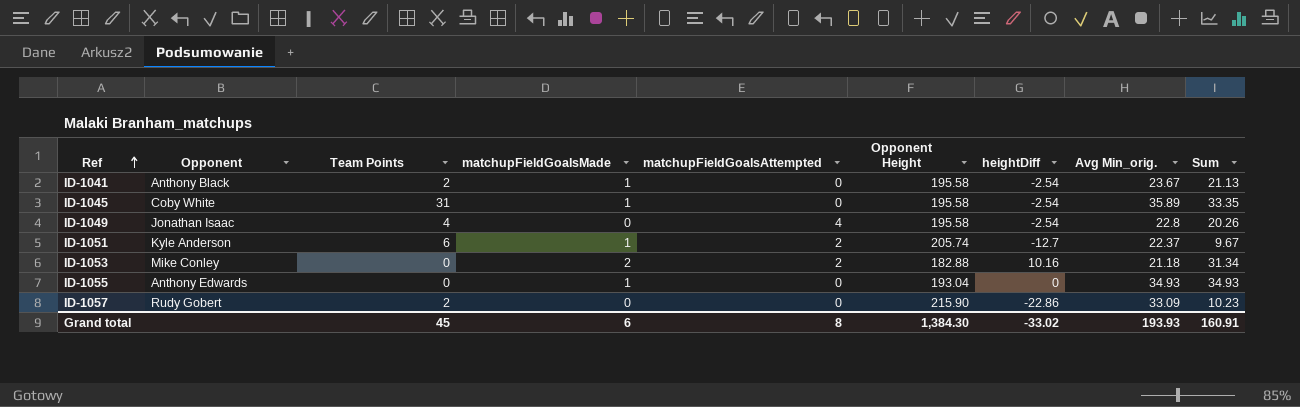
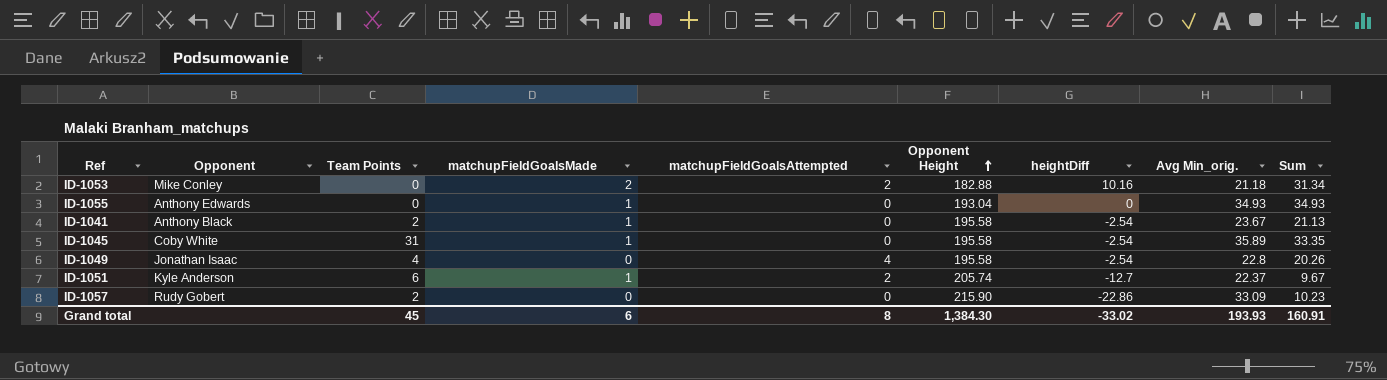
row order: Ref ascending -> Opponent Height ascending

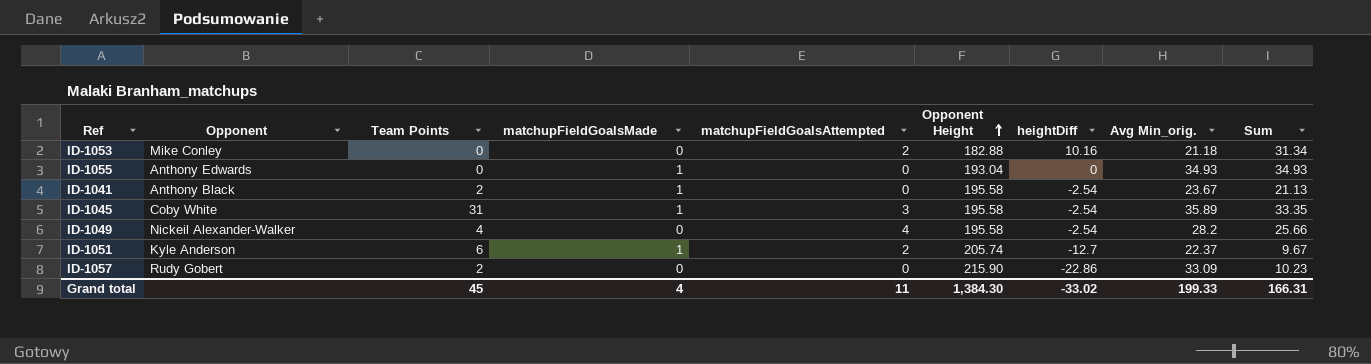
ID-1053 | matchupFieldGoalsMade: 2 -> 0
ID-1045 | matchupFieldGoalsAttempted: 0 -> 3
ID-1049 | Opponent: Jonathan Isaac -> Nickeil Alexander-Walker
ID-1049 | Avg Min_orig.: 22.8 -> 28.2
ID-1049 | Sum: 20.26 -> 25.66
Grand total | matchupFieldGoalsMade: 6 -> 4
Grand total | matchupFieldGoalsAttempted: 8 -> 11
Grand total | Avg Min_orig.: 193.93 -> 199.33
Grand total | Sum: 160.91 -> 166.31

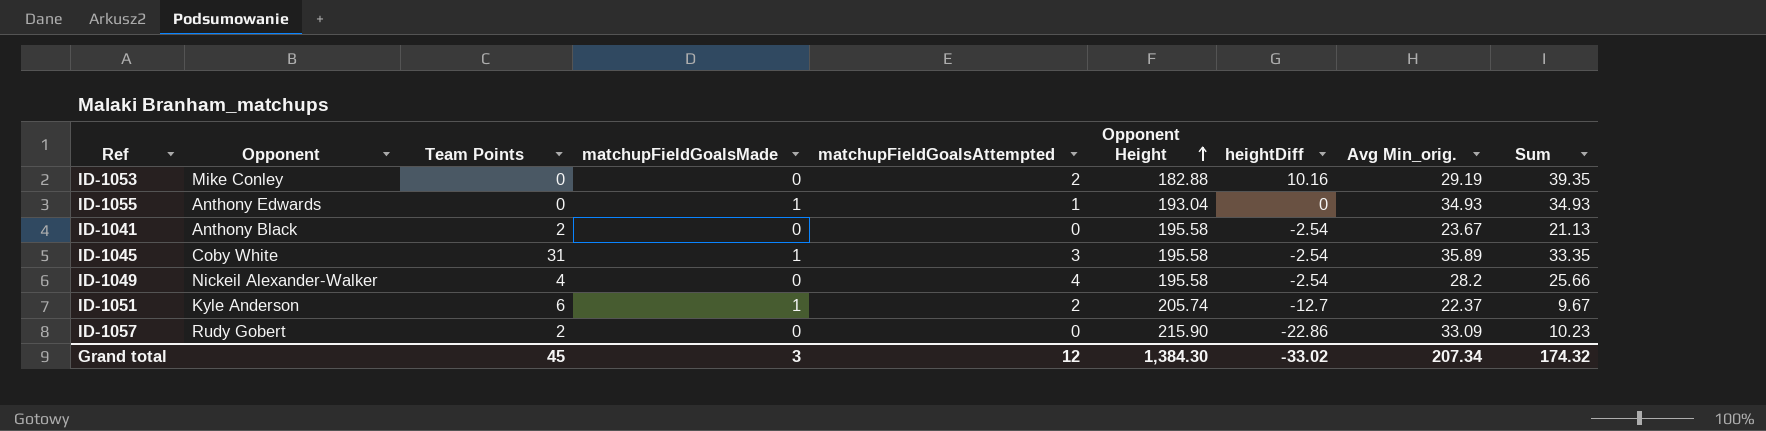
ID-1053 | Avg Min_orig.: 21.18 -> 29.19
ID-1053 | Sum: 31.34 -> 39.35
ID-1055 | matchupFieldGoalsAttempted: 0 -> 1
ID-1041 | matchupFieldGoalsMade: 1 -> 0
Grand total | matchupFieldGoalsMade: 4 -> 3
Grand total | matchupFieldGoalsAttempted: 11 -> 12
Grand total | Avg Min_orig.: 199.33 -> 207.34
Grand total | Sum: 166.31 -> 174.32

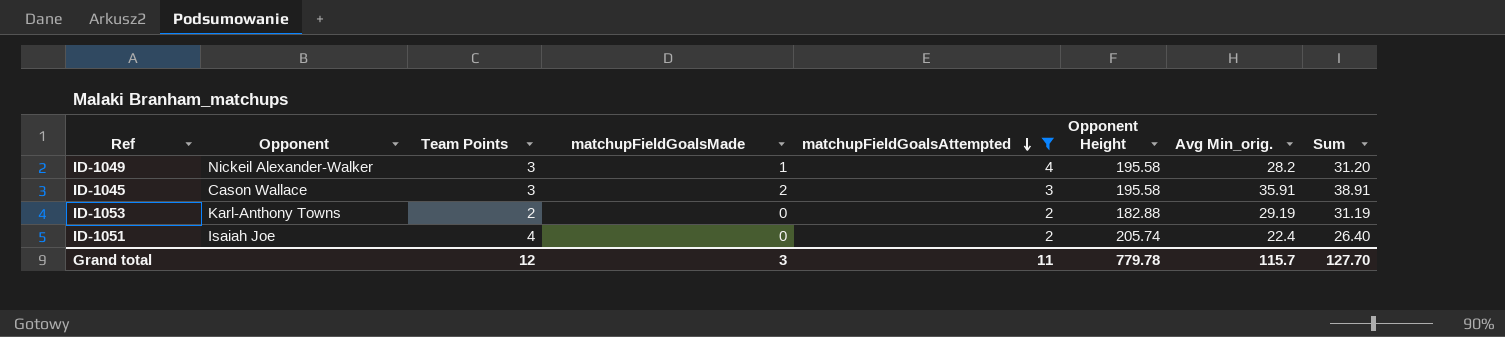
filter: none -> matchupFieldGoalsAttempted >= 2
row order: Opponent Height ascending -> matchupFieldGoalsAttempted descending
column heightDiff | position: 7 -> none
column Sum | formula: [heightDiff] + [Avg Min_orig.] -> [Team Points] + [Avg Min_orig.]
ID-1049 | Team Points: 4 -> 3
ID-1049 | matchupFieldGoalsMade: 0 -> 1
ID-1045 | Opponent: Coby White -> Cason Wallace
ID-1045 | Team Points: 31 -> 3
ID-1045 | matchupFieldGoalsMade: 1 -> 2
ID-1045 | Avg Min_orig.: 35.89 -> 35.91
ID-1053 | Opponent: Mike Conley -> Karl-Anthony Towns
ID-1053 | Team Points: 0 -> 2
ID-1051 | Opponent: Kyle Anderson -> Isaiah Joe
ID-1051 | Team Points: 6 -> 4
ID-1051 | matchupFieldGoalsMade: 1 -> 0
ID-1051 | Avg Min_orig.: 22.37 -> 22.4
Grand total | Team Points: 45 -> 12
Grand total | matchupFieldGoalsAttempted: 12 -> 11
Grand total | Opponent Height: 1,384.30 -> 779.78
Grand total | Avg Min_orig.: 207.34 -> 115.7
Grand total | Sum: 174.32 -> 127.70

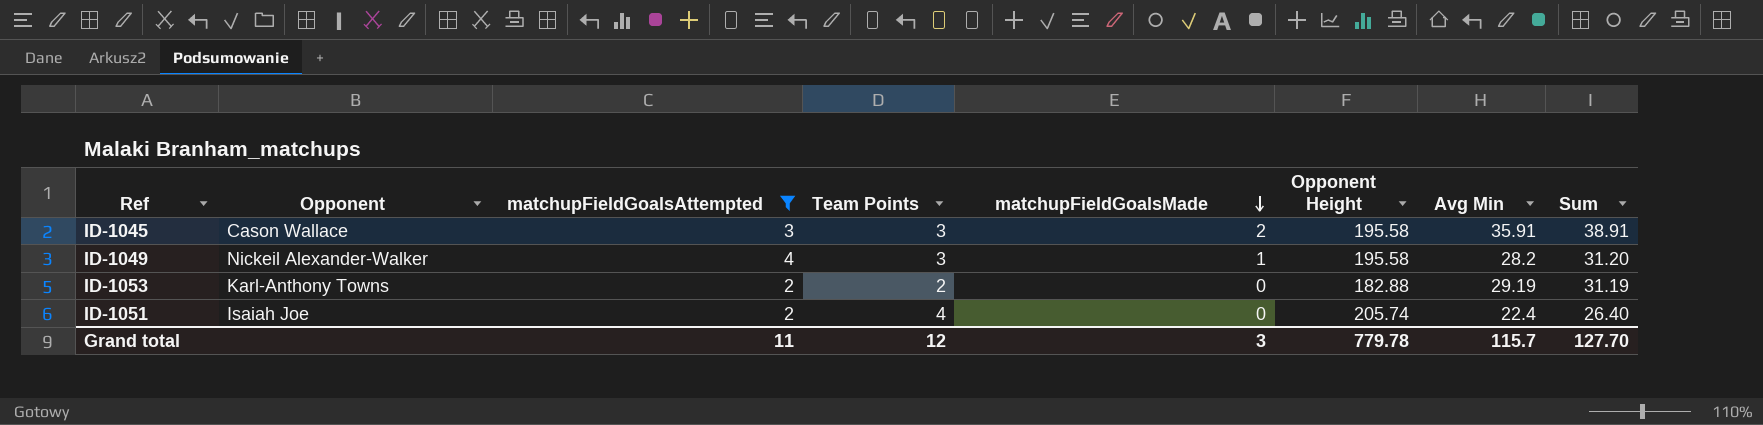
row order: matchupFieldGoalsAttempted descending -> matchupFieldGoalsMade descending
column matchupFieldGoalsAttempted | position: 5 -> 3
column name: Avg Min_orig. -> Avg Min

